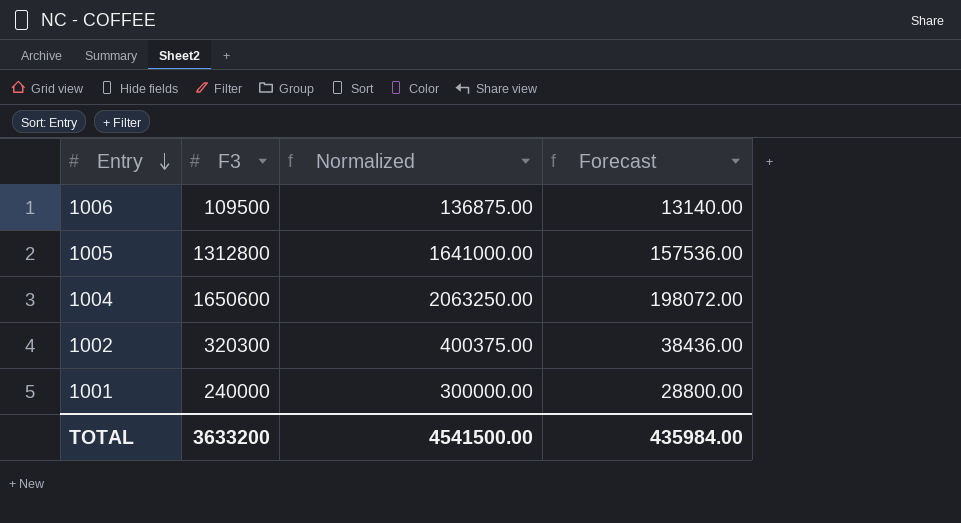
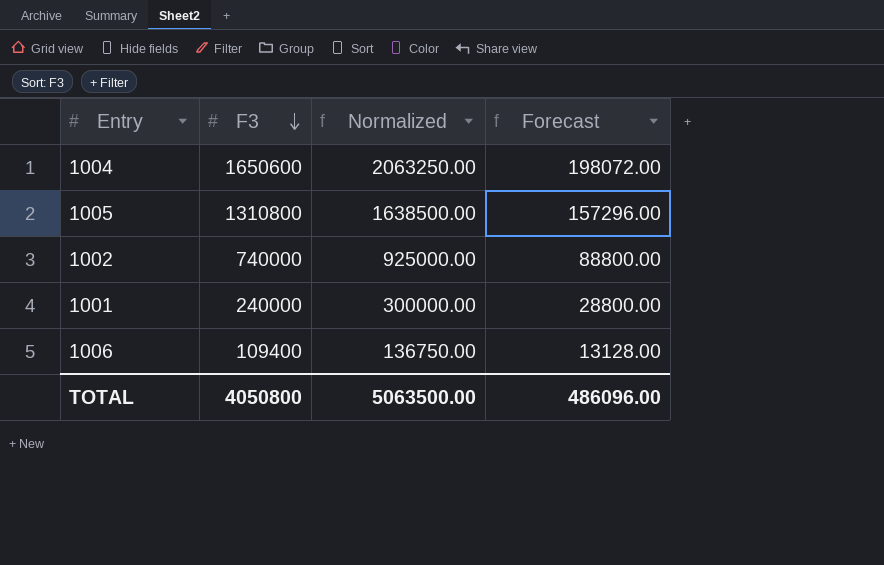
row order: Entry descending -> F3 descending
1005 | F3: 1312800 -> 1310800
1005 | Normalized: 1641000.00 -> 1638500.00
1005 | Forecast: 157536.00 -> 157296.00
1002 | F3: 320300 -> 740000
1002 | Normalized: 400375.00 -> 925000.00
1002 | Forecast: 38436.00 -> 88800.00
1006 | F3: 109500 -> 109400
1006 | Normalized: 136875.00 -> 136750.00
1006 | Forecast: 13140.00 -> 13128.00
TOTAL | F3: 3633200 -> 4050800
TOTAL | Normalized: 4541500.00 -> 5063500.00
TOTAL | Forecast: 435984.00 -> 486096.00

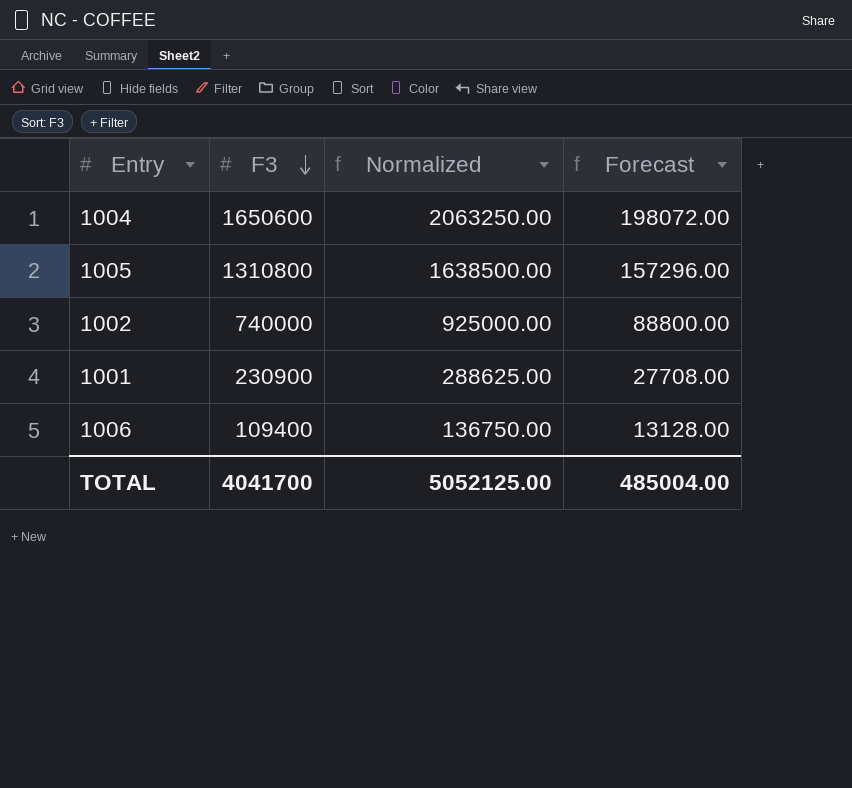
1001 | F3: 240000 -> 230900
1001 | Normalized: 300000.00 -> 288625.00
1001 | Forecast: 28800.00 -> 27708.00
TOTAL | F3: 4050800 -> 4041700
TOTAL | Normalized: 5063500.00 -> 5052125.00
TOTAL | Forecast: 486096.00 -> 485004.00

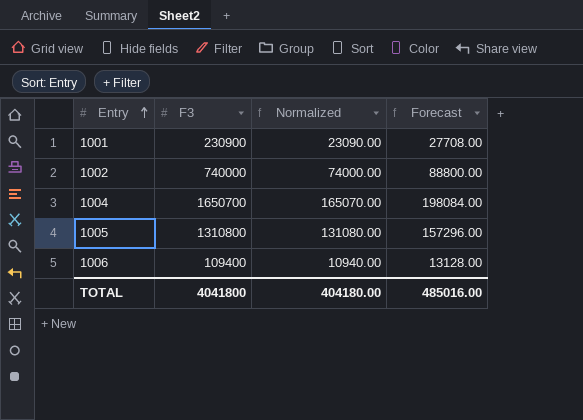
row order: F3 descending -> Entry ascending
column Normalized | formula: [F3] * 1.25 -> [F3] * 0.1
1004 | F3: 1650600 -> 1650700
1004 | Forecast: 198072.00 -> 198084.00
TOTAL | F3: 4041700 -> 4041800
TOTAL | Normalized: 5052125.00 -> 404180.00
TOTAL | Forecast: 485004.00 -> 485016.00

